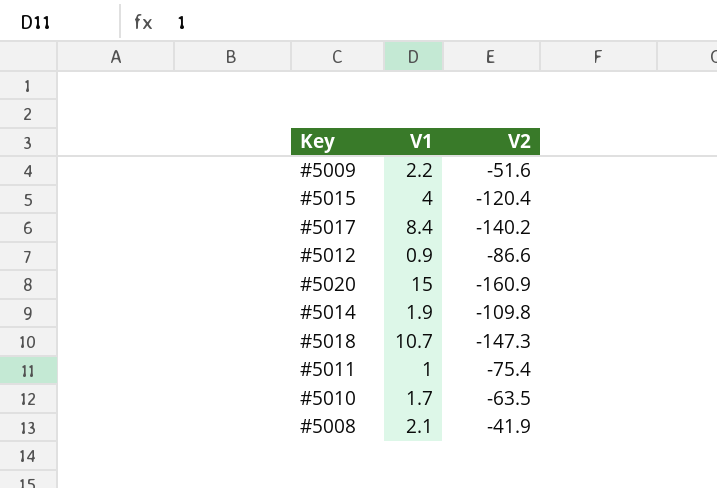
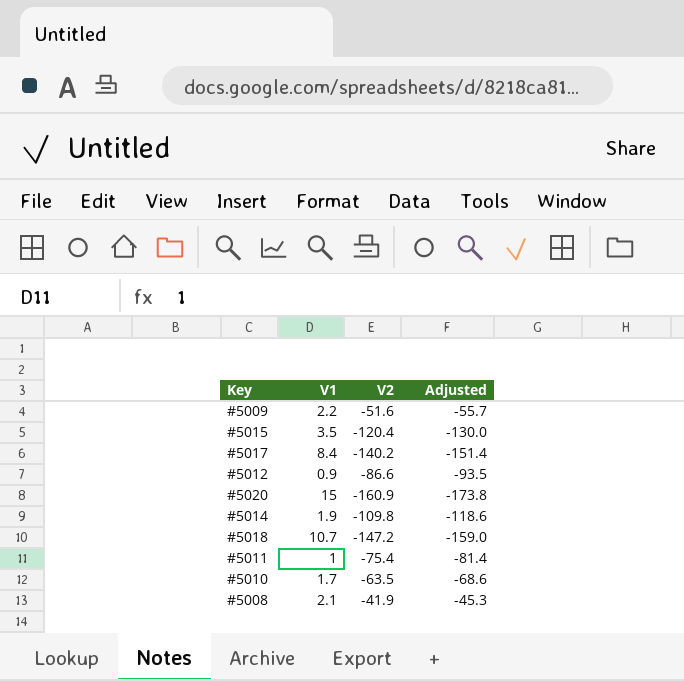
column Adjusted | formula: none -> [V2] * 1.08
#5015 | V1: 4 -> 3.5
#5018 | V2: -147.3 -> -147.2

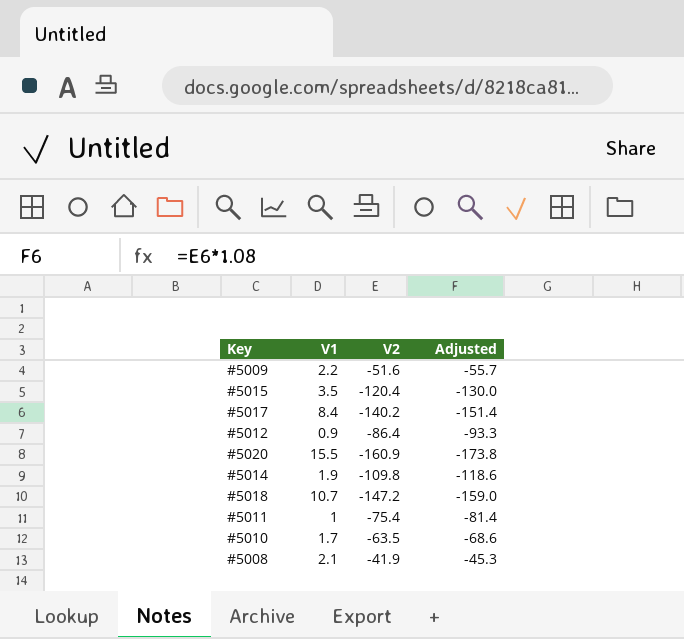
#5012 | V2: -86.6 -> -86.4
#5012 | Adjusted: -93.5 -> -93.3
#5020 | V1: 15 -> 15.5

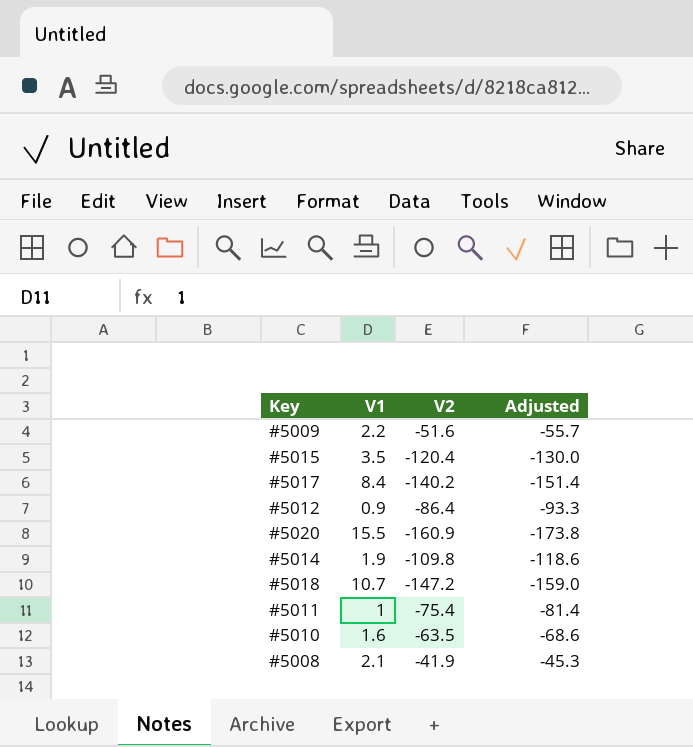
#5010 | V1: 1.7 -> 1.6

